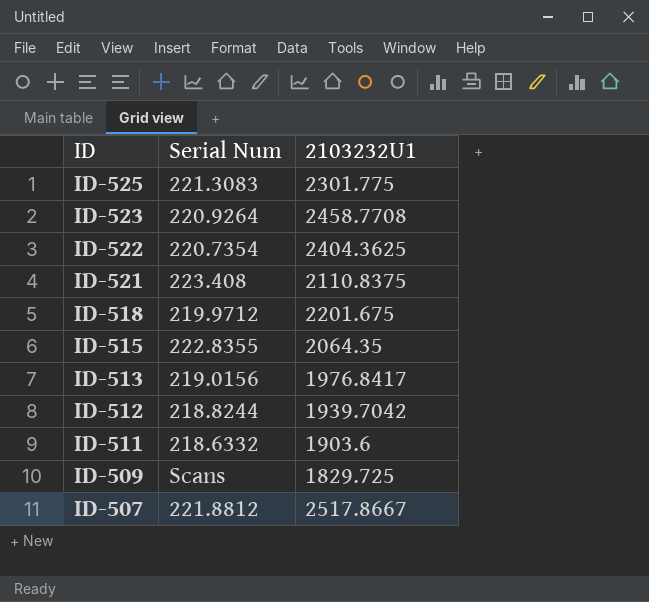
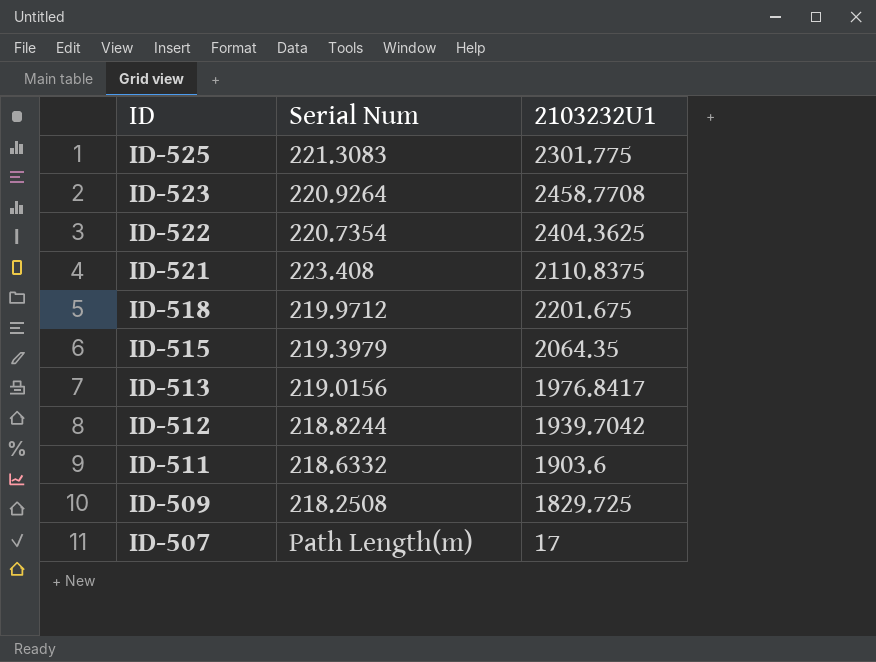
ID-515 | Serial Num: 222.8355 -> 219.3979
ID-509 | Serial Num: Scans -> 218.2508
ID-507 | Serial Num: 221.8812 -> Path Length(m)
ID-507 | 2103232U1: 2517.8667 -> 17

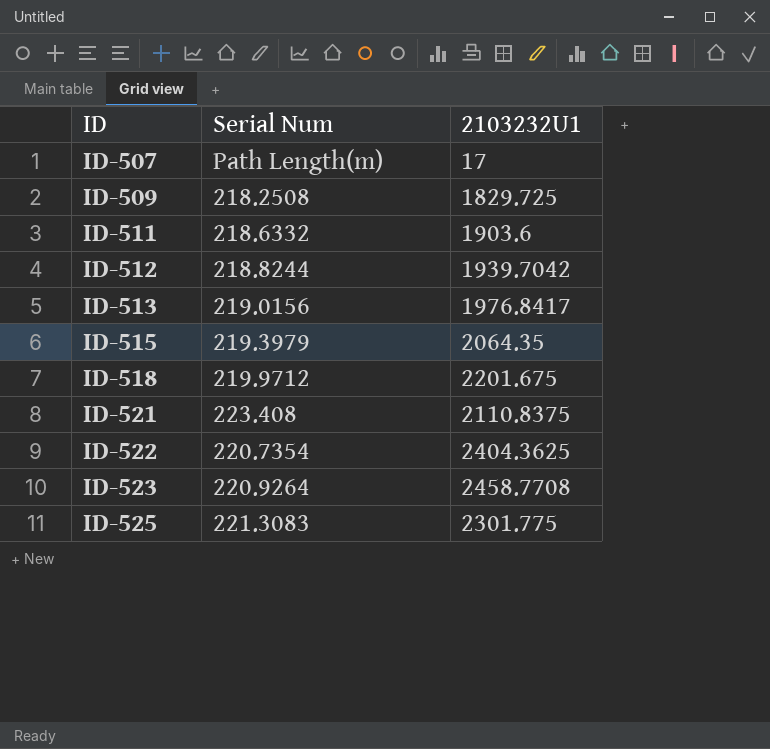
row order: ID descending -> ID ascending

